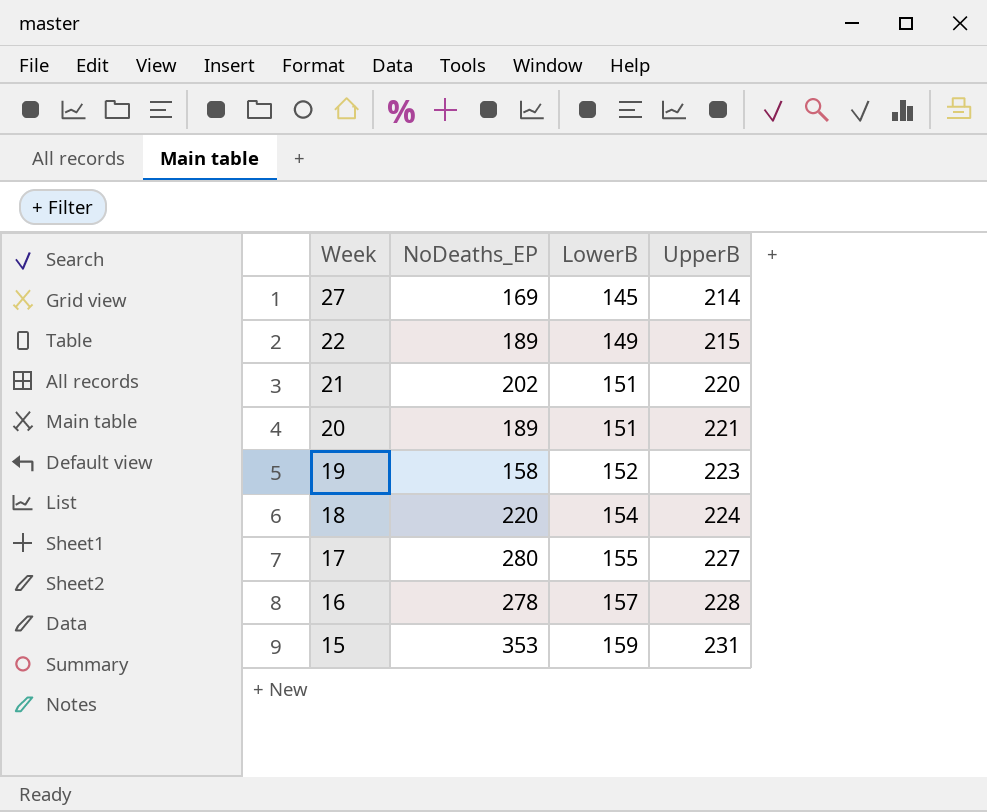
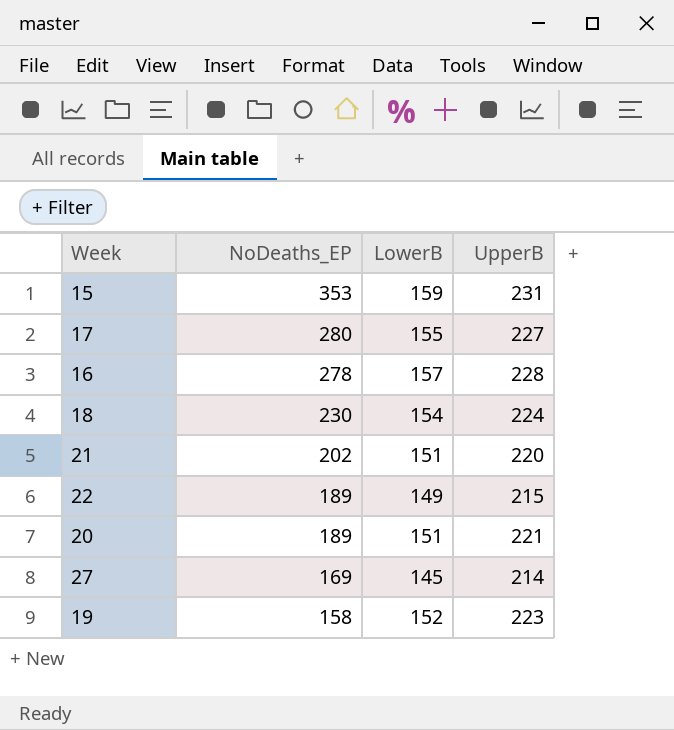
row order: Week descending -> NoDeaths_EP descending
18 | NoDeaths_EP: 220 -> 230

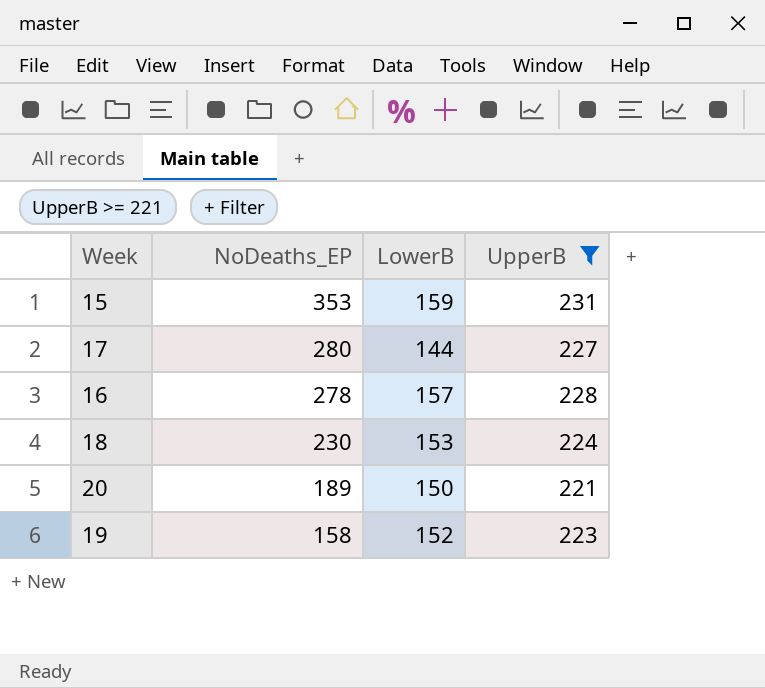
filter: none -> UpperB >= 221
17 | LowerB: 155 -> 144
18 | LowerB: 154 -> 153
20 | LowerB: 151 -> 150

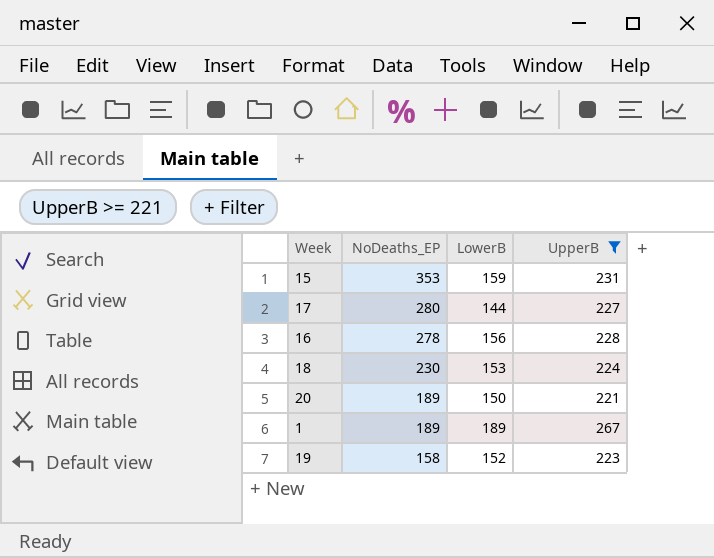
16 | LowerB: 157 -> 156
row 1: none -> 189 | 189 | 267

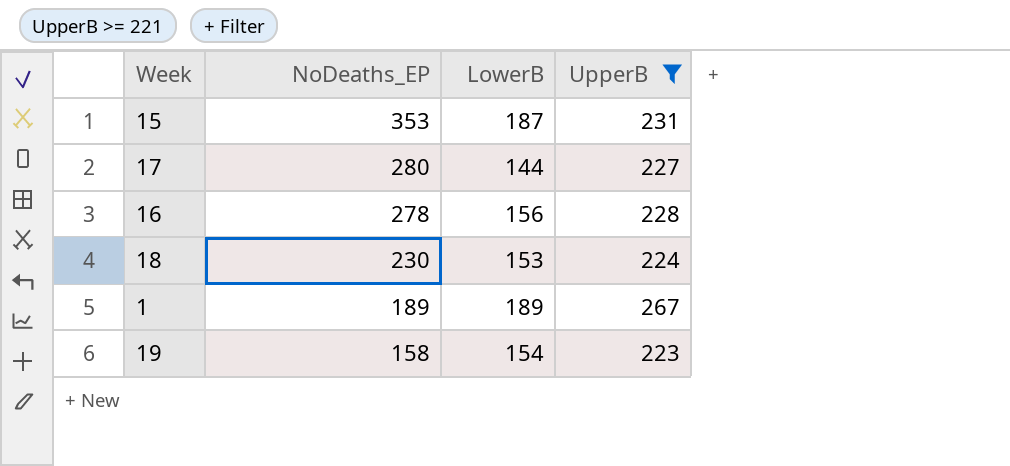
row 20: 189 | 150 | 221 -> none
15 | LowerB: 159 -> 187
19 | LowerB: 152 -> 154

